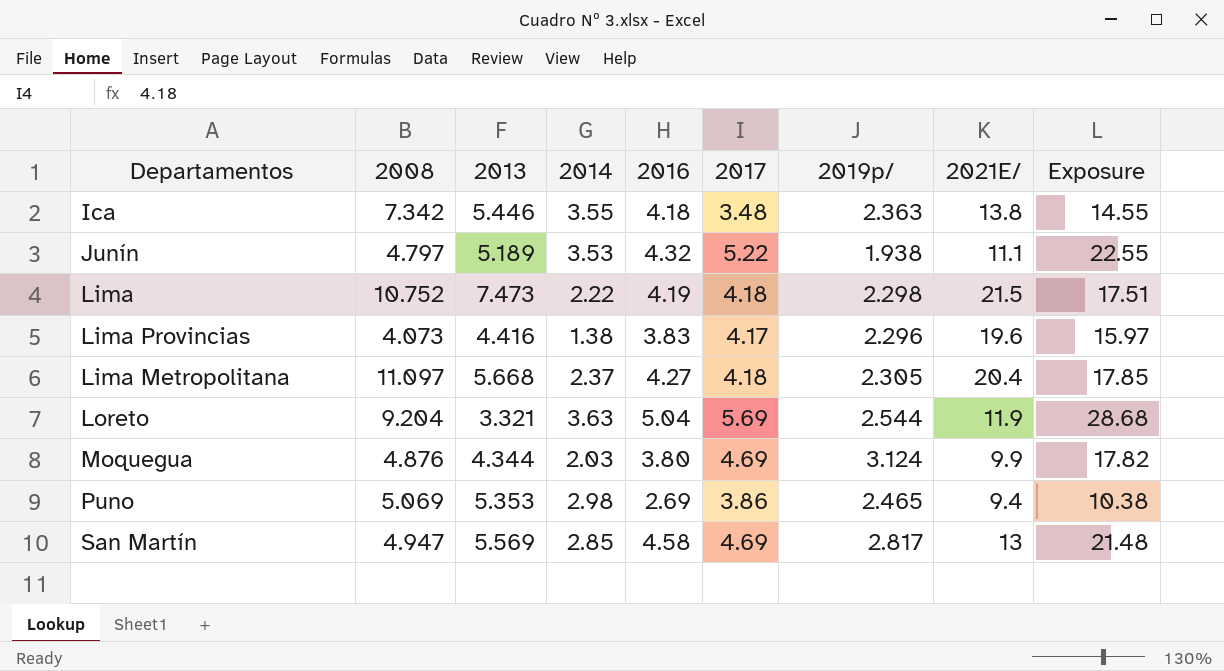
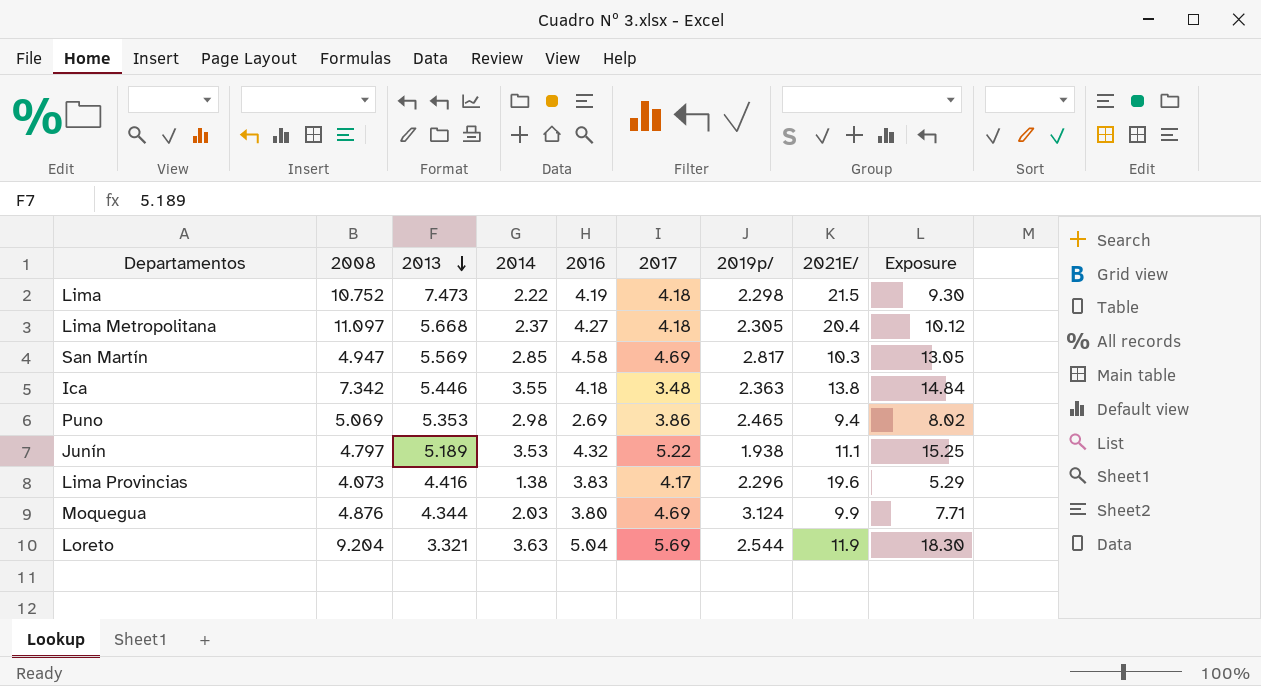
row order: none -> 2013 descending
column Exposure | formula: [2016] * [2017] -> [2014] * [2016]
San Martín | 2021E/: 13 -> 10.3

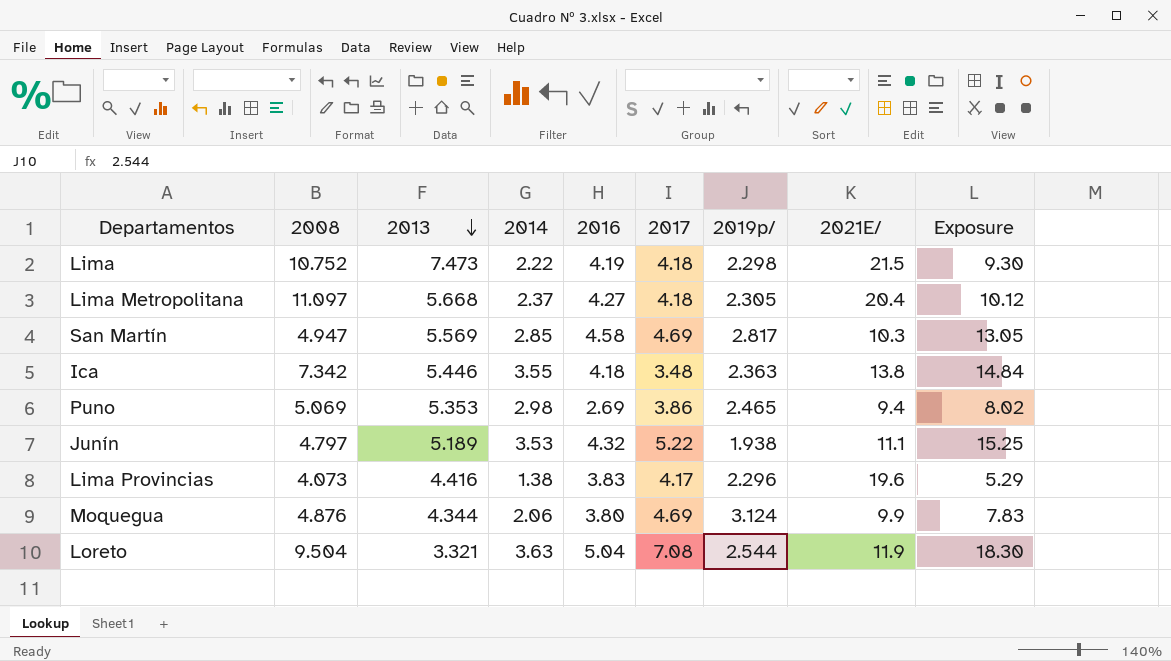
Moquegua | 2014: 2.03 -> 2.06
Moquegua | Exposure: 7.71 -> 7.83
Loreto | 2008: 9.204 -> 9.504
Loreto | 2017: 5.69 -> 7.08

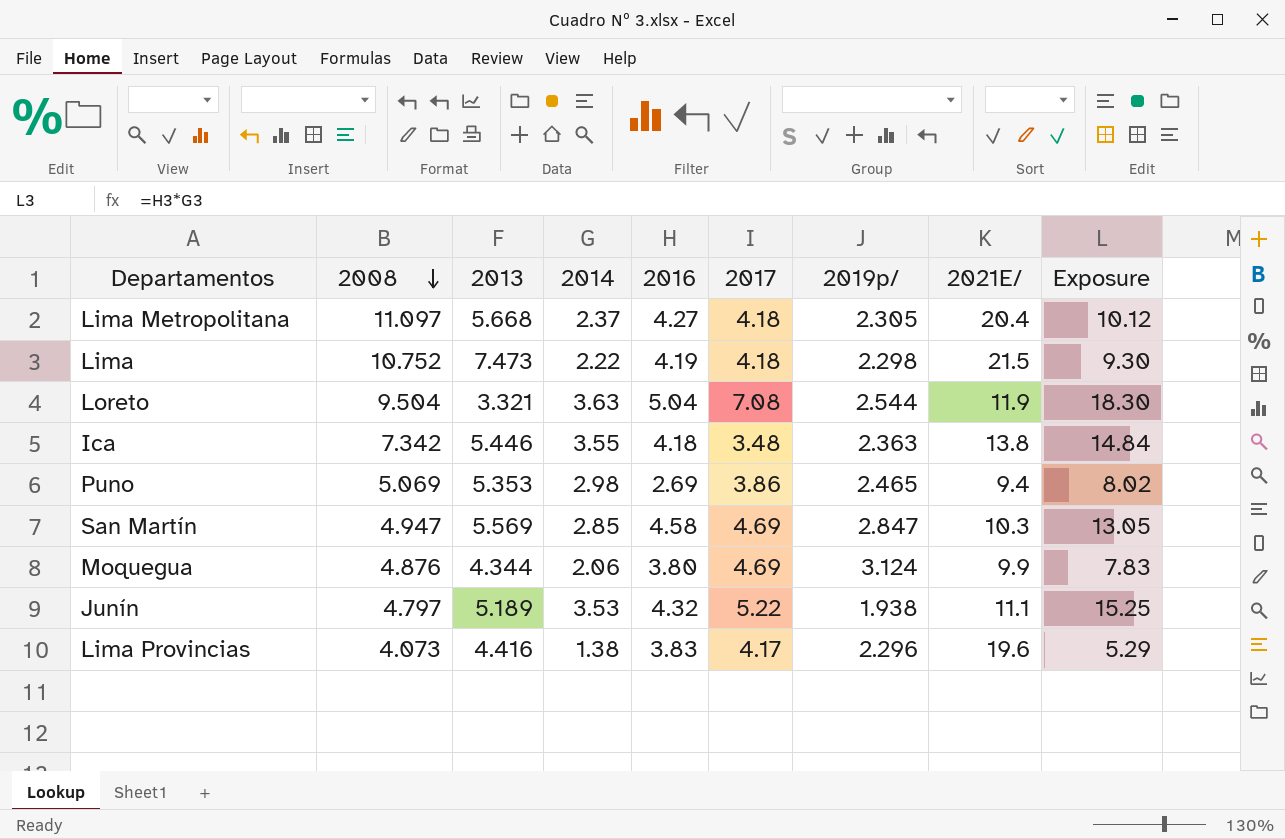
row order: 2013 descending -> 2008 descending
San Martín | 2019p/: 2.817 -> 2.847

